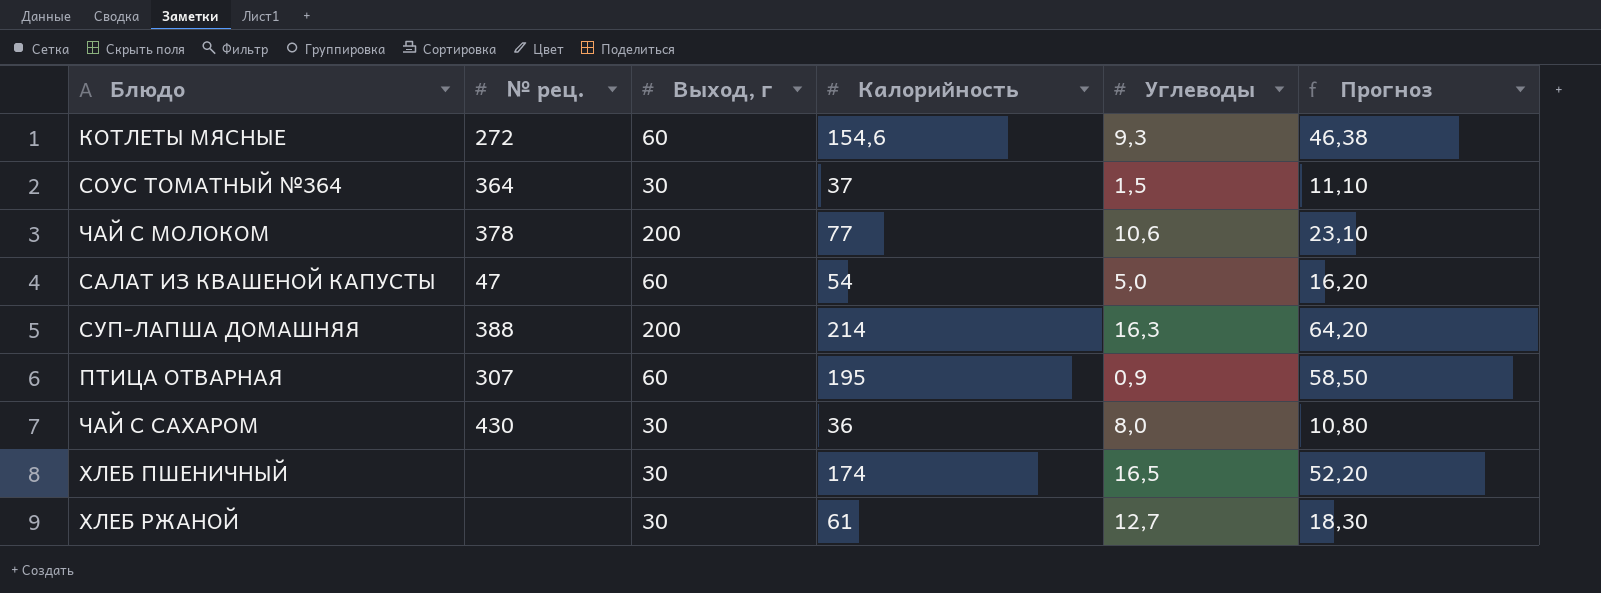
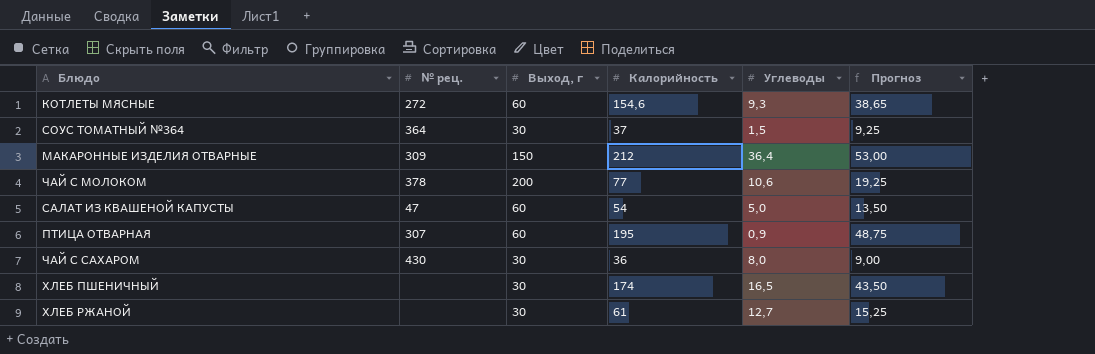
column Прогноз | formula: [Калорийность] * 0,3 -> [Калорийность] * 0,25
row СУП-ЛАПША ДОМАШНЯЯ: 388 | 200 | 214 | 16,3 | 64,20 -> none
row МАКАРОННЫЕ ИЗДЕЛИЯ ОТВАРНЫЕ: none -> 309 | 150 | 212 | 36,4 | 53,00

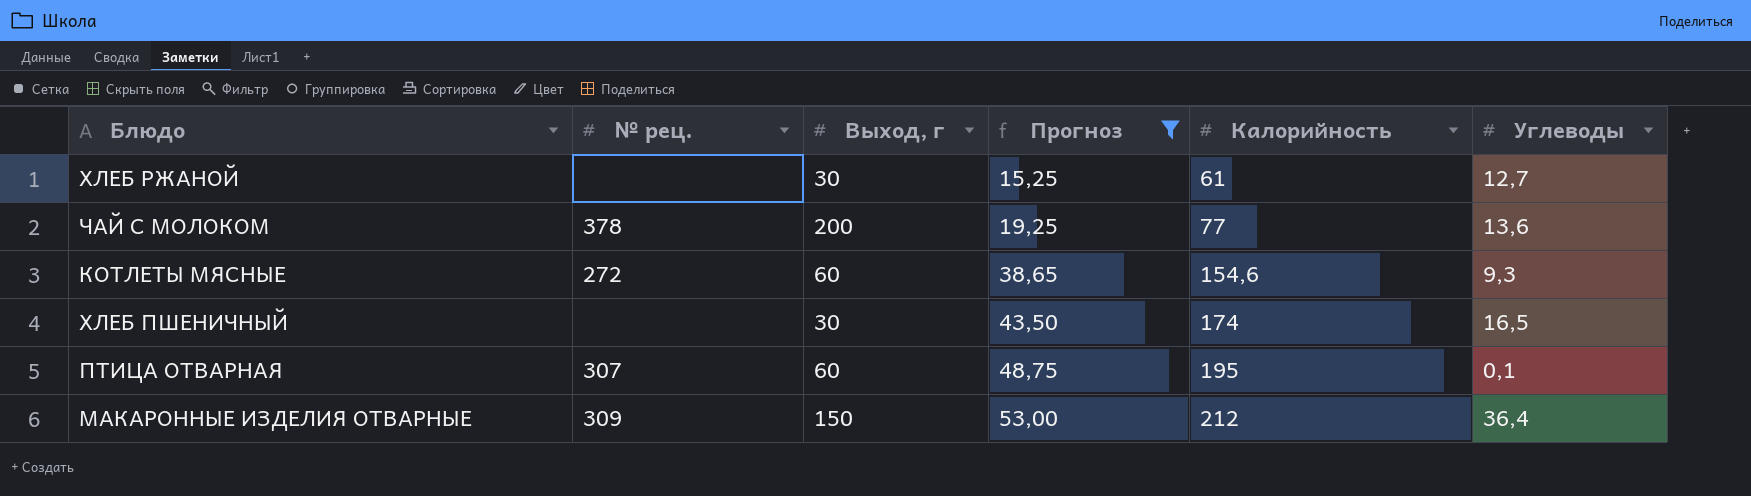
filter: none -> Прогноз >= 15,25
row order: none -> Прогноз ascending
column Прогноз | position: 6 -> 4
ЧАЙ С МОЛОКОМ | Углеводы: 10,6 -> 13,6
ПТИЦА ОТВАРНАЯ | Углеводы: 0,9 -> 0,1

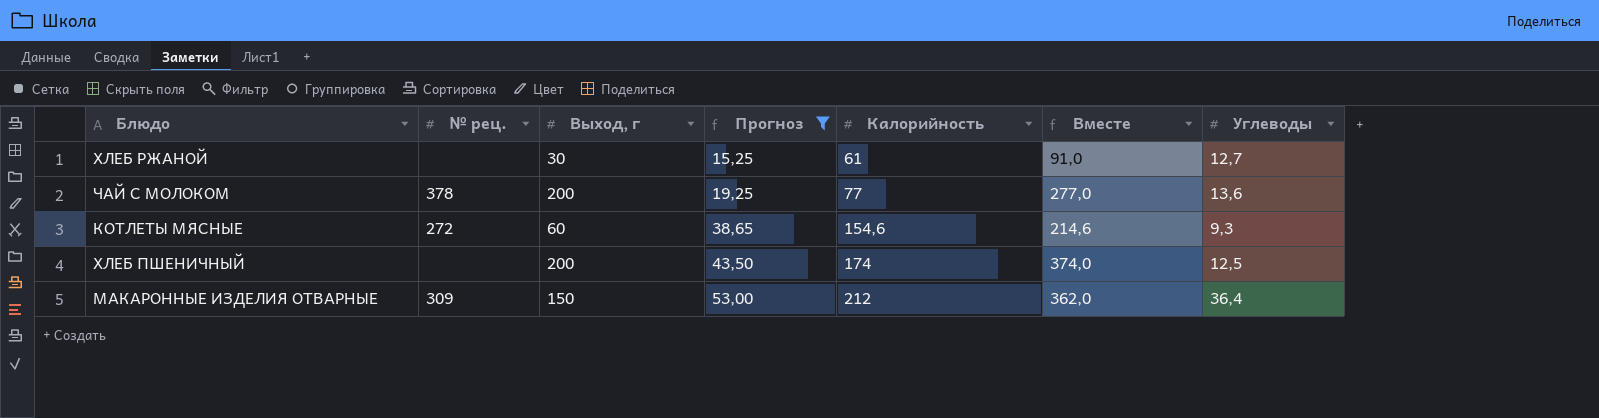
column Вместе | formula: none -> [Выход, г] + [Калорийность]
row ПТИЦА ОТВАРНАЯ: 307 | 60 | 48,75 | 195 | 0,1 -> none
ХЛЕБ ПШЕНИЧНЫЙ | Выход, г: 30 -> 200
ХЛЕБ ПШЕНИЧНЫЙ | Углеводы: 16,5 -> 12,5

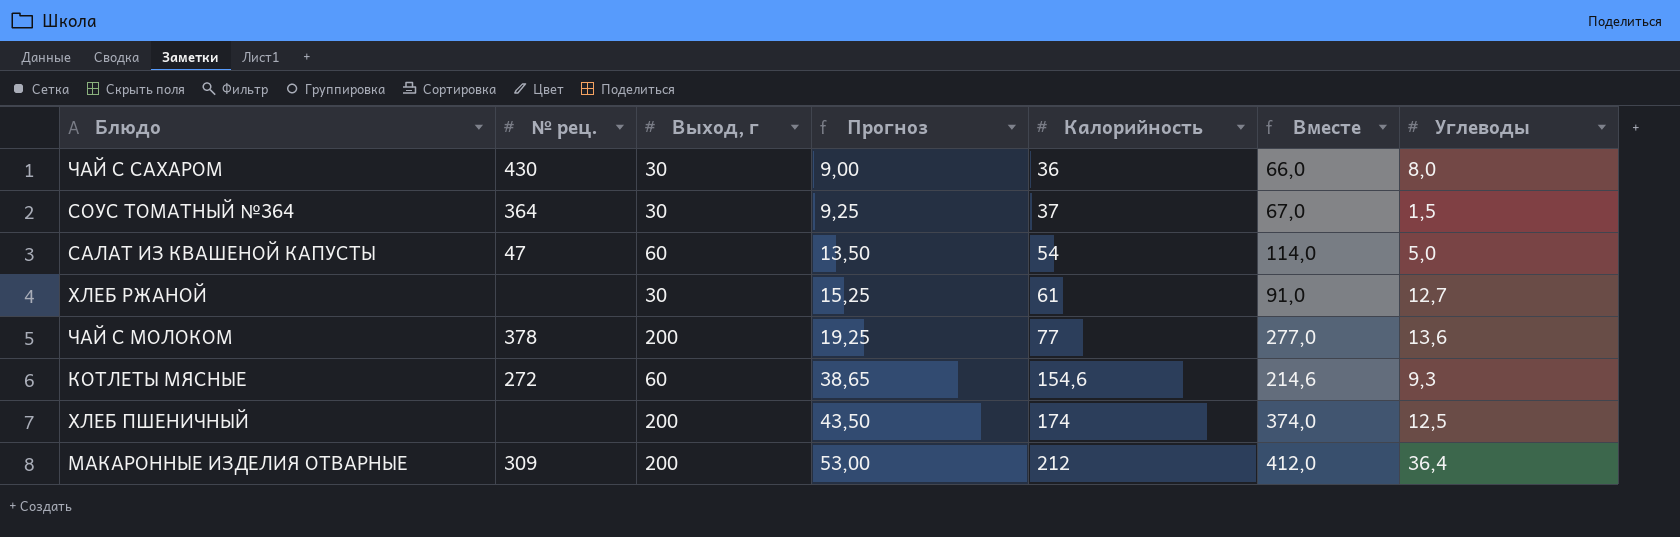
filter: Прогноз >= 15,25 -> none
МАКАРОННЫЕ ИЗДЕЛИЯ ОТВАРНЫЕ | Выход, г: 150 -> 200
МАКАРОННЫЕ ИЗДЕЛИЯ ОТВАРНЫЕ | Вместе: 362,0 -> 412,0

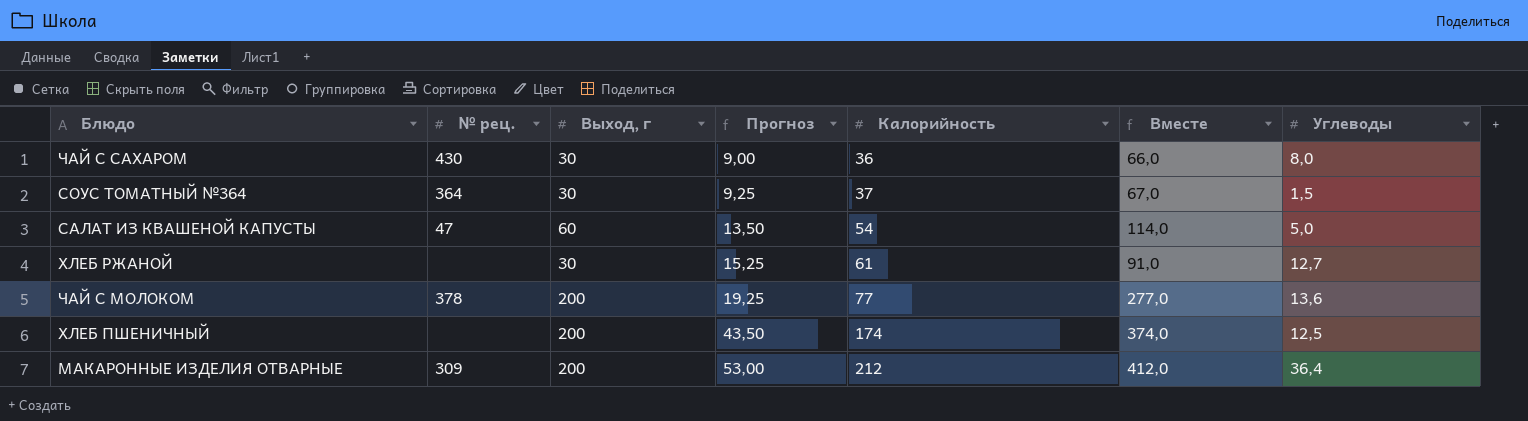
row КОТЛЕТЫ МЯСНЫЕ: 272 | 60 | 38,65 | 154,6 | 214,6 | 9,3 -> none

